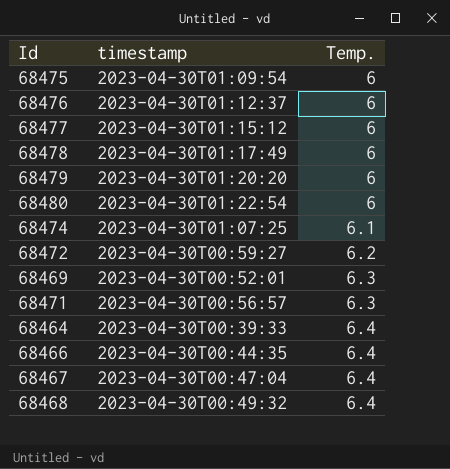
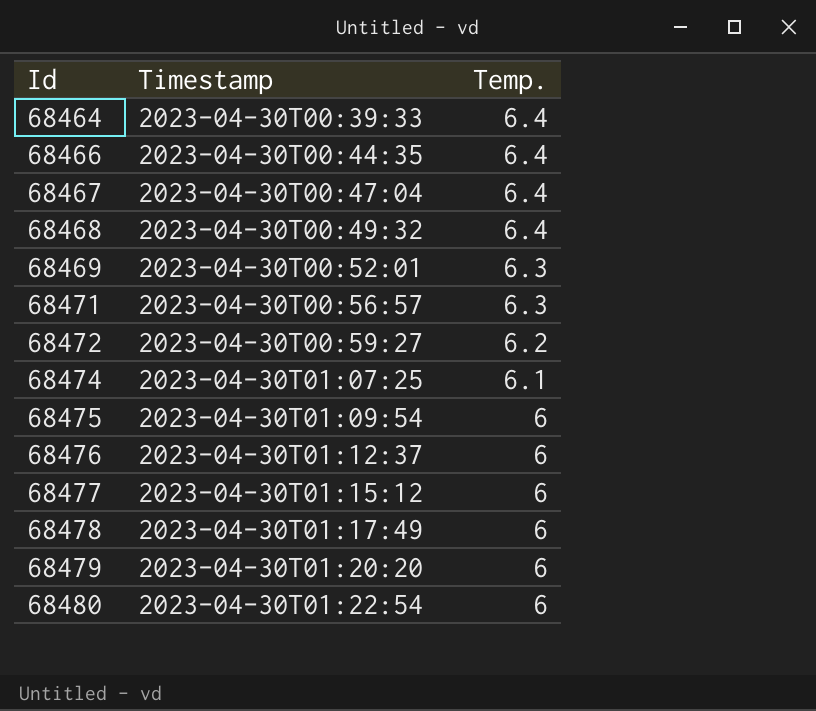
row order: Temp. ascending -> Id ascending
column name: timestamp -> Timestamp

